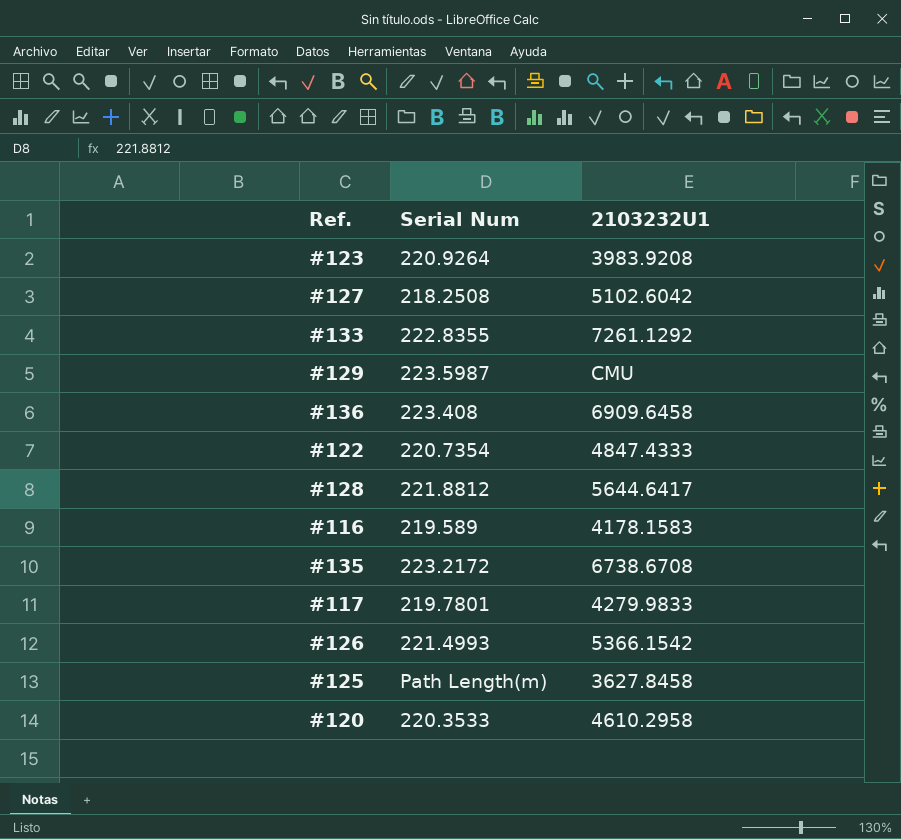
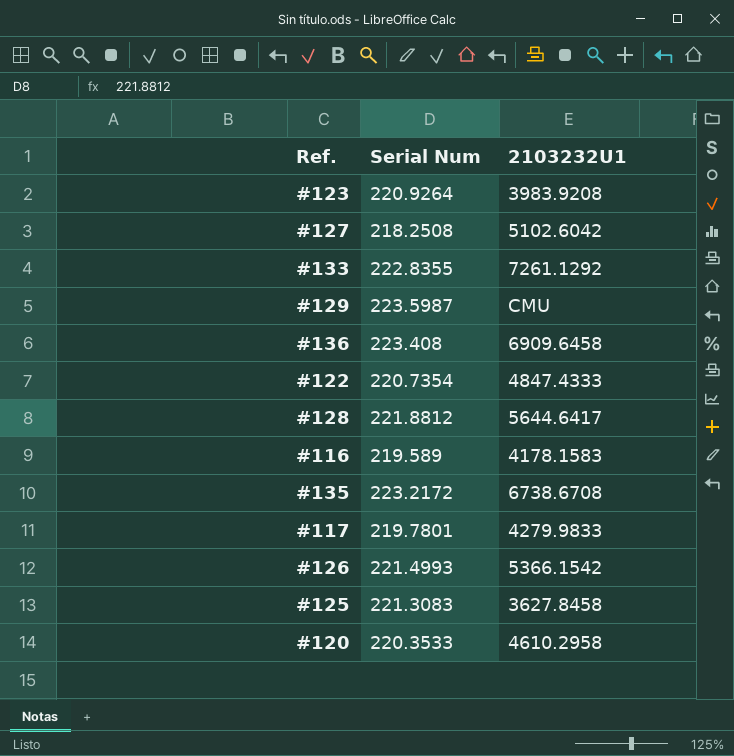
#125 | Serial Num: Path Length(m) -> 221.3083

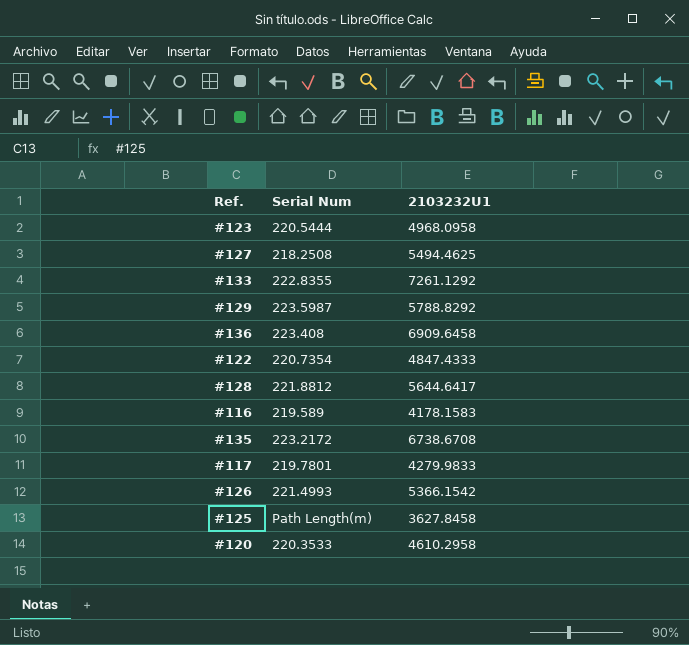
#123 | Serial Num: 220.9264 -> 220.5444
#123 | 2103232U1: 3983.9208 -> 4968.0958
#127 | 2103232U1: 5102.6042 -> 5494.4625
#129 | 2103232U1: CMU -> 5788.8292
#125 | Serial Num: 221.3083 -> Path Length(m)

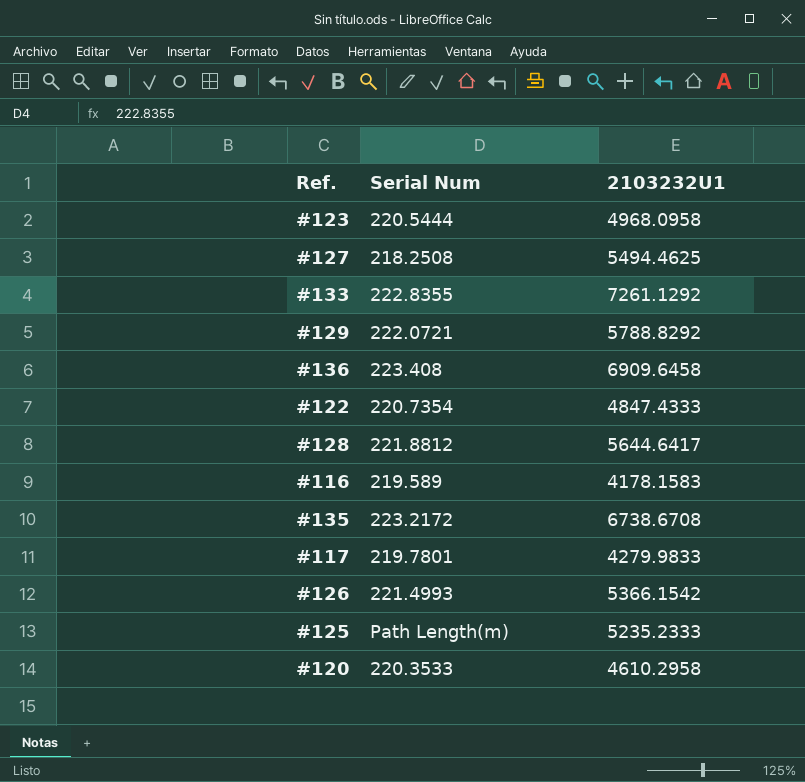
#129 | Serial Num: 223.5987 -> 222.0721
#125 | 2103232U1: 3627.8458 -> 5235.2333

